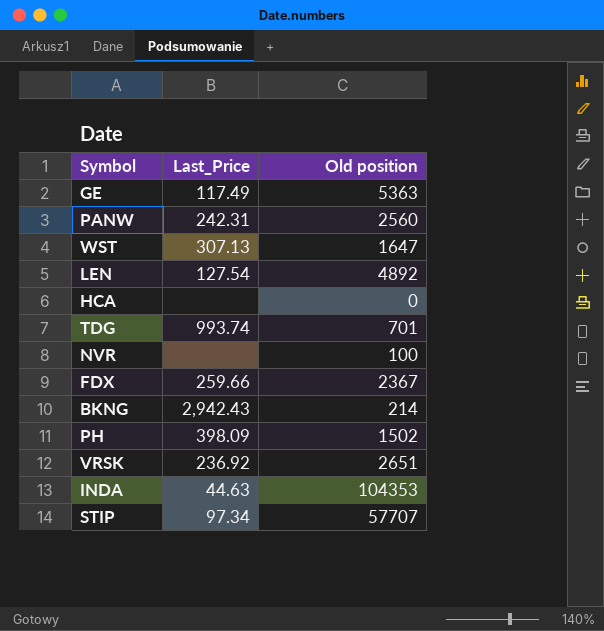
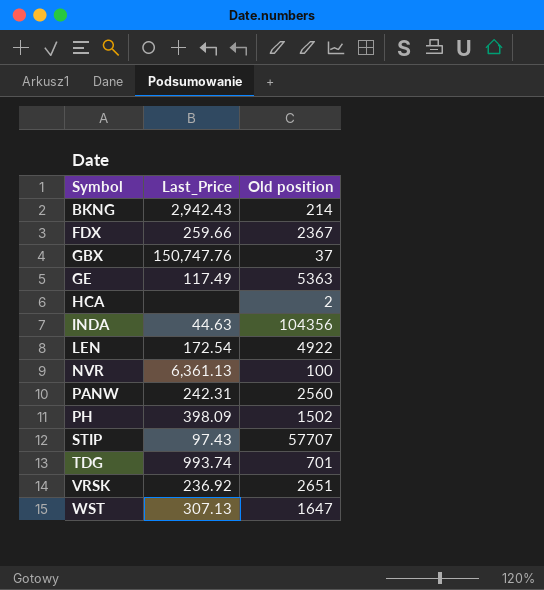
row order: none -> Symbol ascending
row GBX: none -> 150,747.76 | 37
HCA | Old position: 0 -> 2
INDA | Old position: 104353 -> 104356
LEN | Last_Price: 127.54 -> 172.54
LEN | Old position: 4892 -> 4922
NVR | Last_Price: none -> 6,361.13
STIP | Last_Price: 97.34 -> 97.43

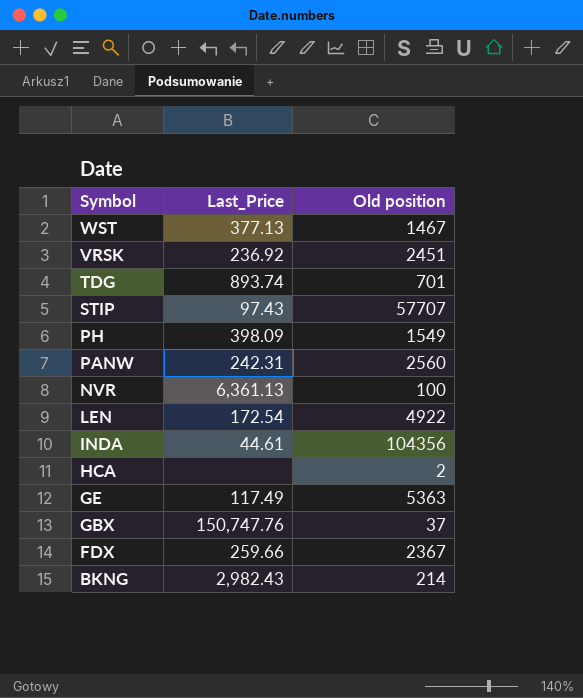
row order: Symbol ascending -> Symbol descending
WST | Last_Price: 307.13 -> 377.13
WST | Old position: 1647 -> 1467
VRSK | Old position: 2651 -> 2451
TDG | Last_Price: 993.74 -> 893.74
PH | Old position: 1502 -> 1549
INDA | Last_Price: 44.63 -> 44.61
BKNG | Last_Price: 2,942.43 -> 2,982.43

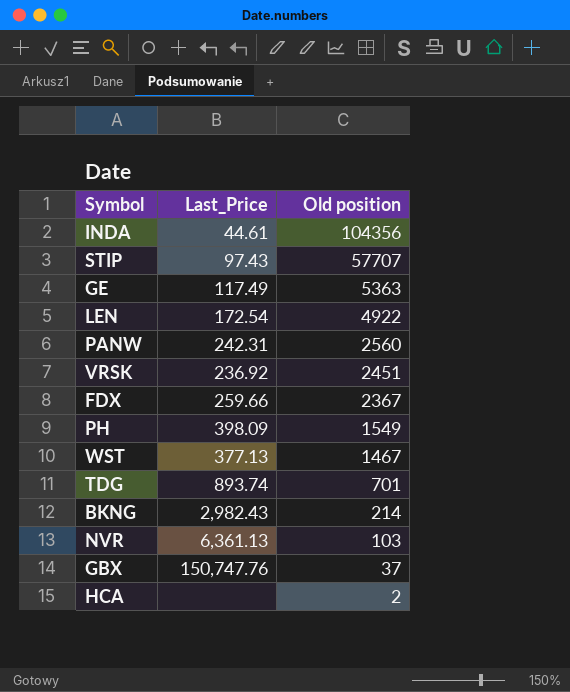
row order: Symbol descending -> Old position descending
NVR | Old position: 100 -> 103

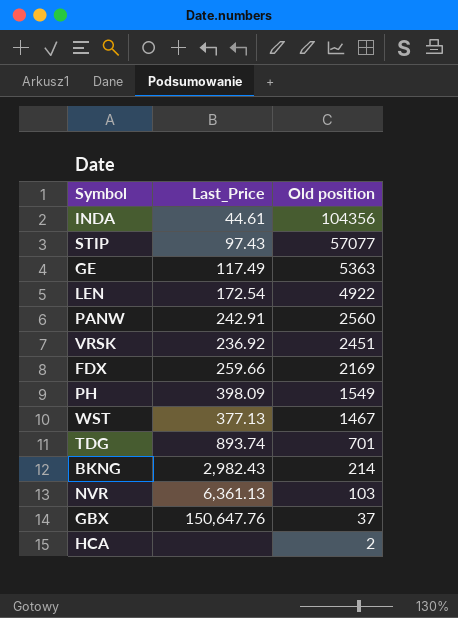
STIP | Old position: 57707 -> 57077
PANW | Last_Price: 242.31 -> 242.91
FDX | Old position: 2367 -> 2169
GBX | Last_Price: 150,747.76 -> 150,647.76

